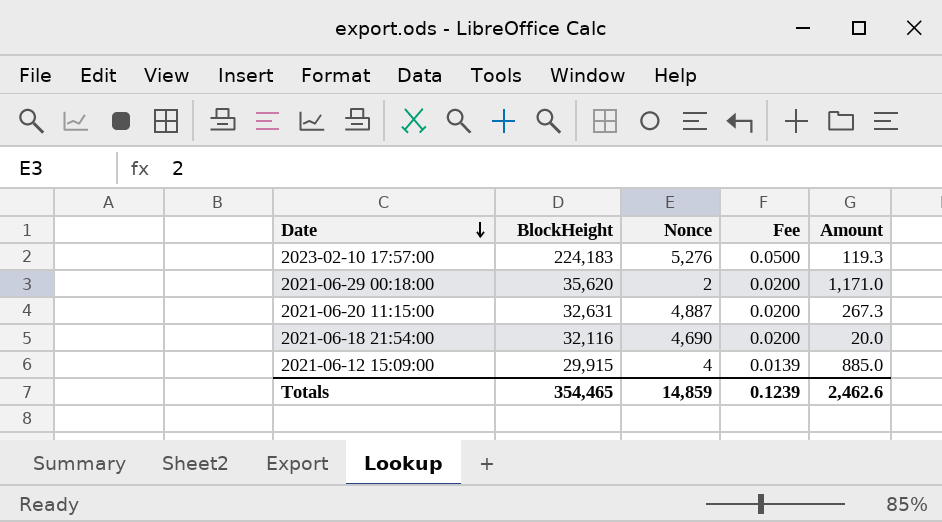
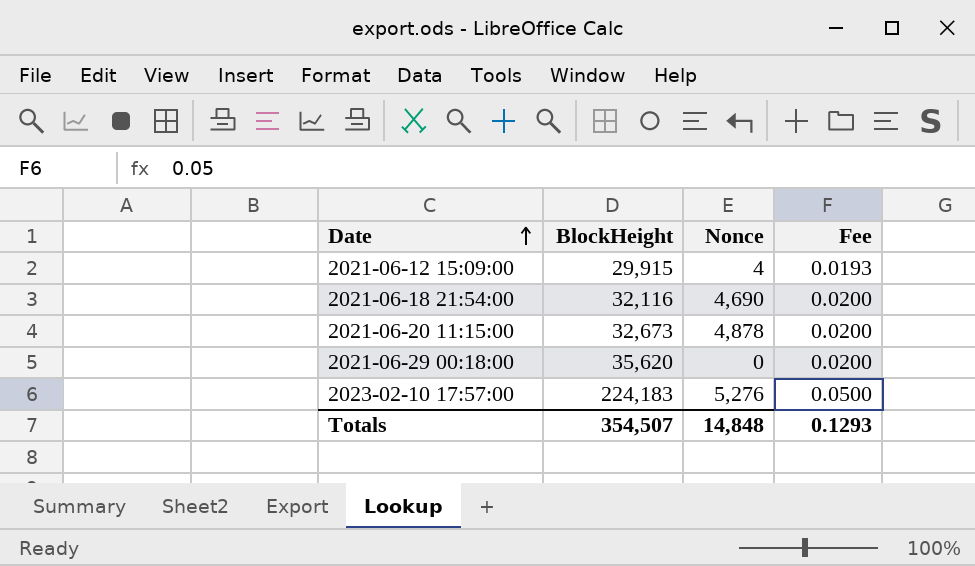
row order: Date descending -> Date ascending
column Amount | position: 5 -> none
2021-06-12 15:09:00 | Fee: 0.0139 -> 0.0193
2021-06-20 11:15:00 | BlockHeight: 32,631 -> 32,673
2021-06-20 11:15:00 | Nonce: 4,887 -> 4,878
2021-06-29 00:18:00 | Nonce: 2 -> 0
Totals | BlockHeight: 354,465 -> 354,507
Totals | Nonce: 14,859 -> 14,848
Totals | Fee: 0.1239 -> 0.1293

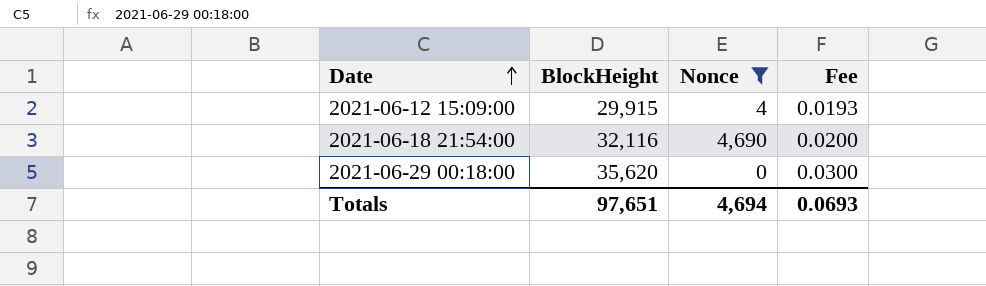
filter: none -> Nonce <= 4,690
2021-06-29 00:18:00 | Fee: 0.0200 -> 0.0300
Totals | BlockHeight: 354,507 -> 97,651
Totals | Nonce: 14,848 -> 4,694
Totals | Fee: 0.1293 -> 0.0693

